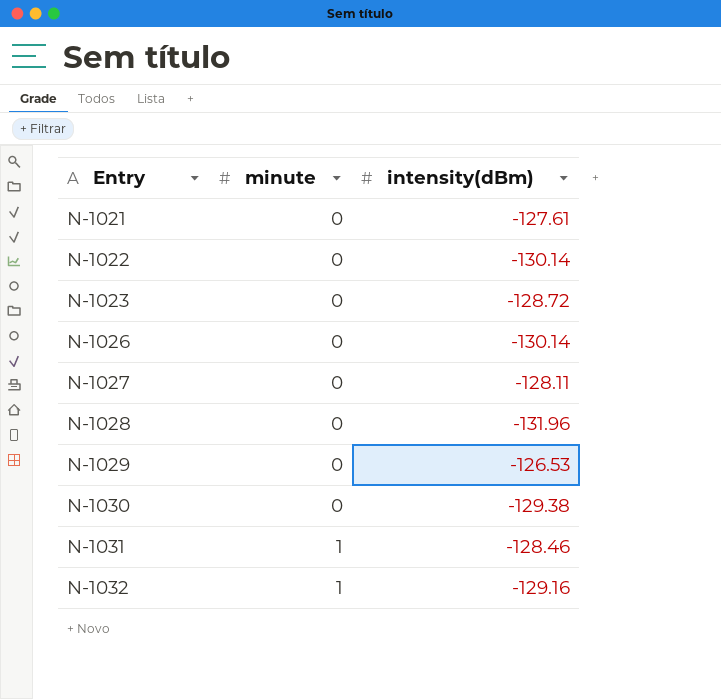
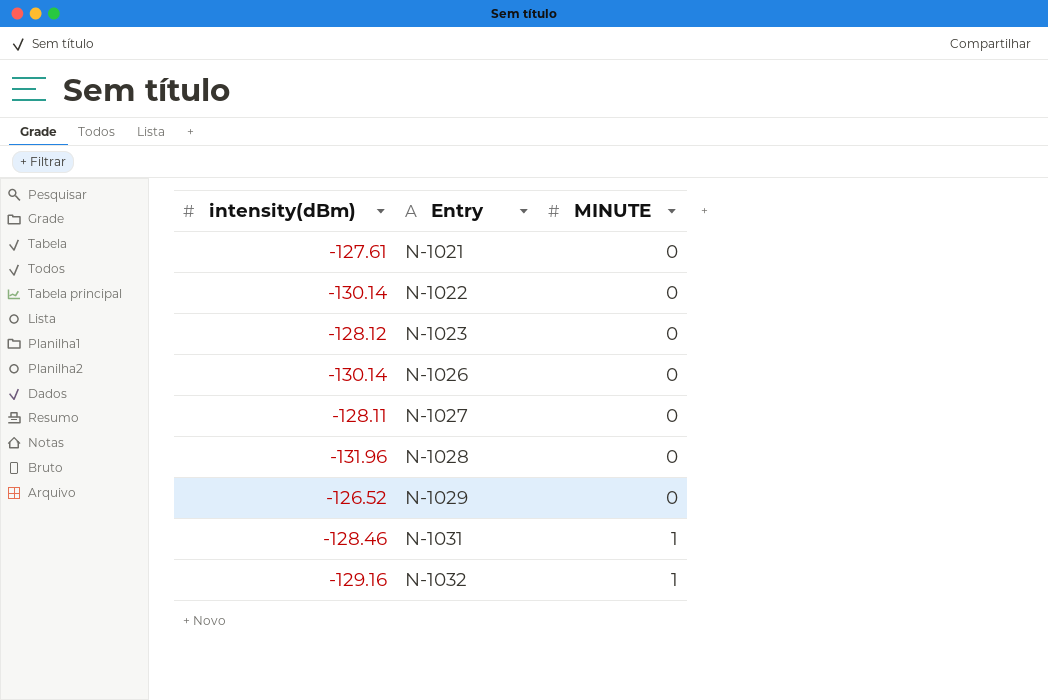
column intensity(dBm) | position: 3 -> 1
column name: minute -> MINUTE
row N-1030: 0 | -129.38 -> none
N-1023 | intensity(dBm): -128.72 -> -128.12
N-1029 | intensity(dBm): -126.53 -> -126.52

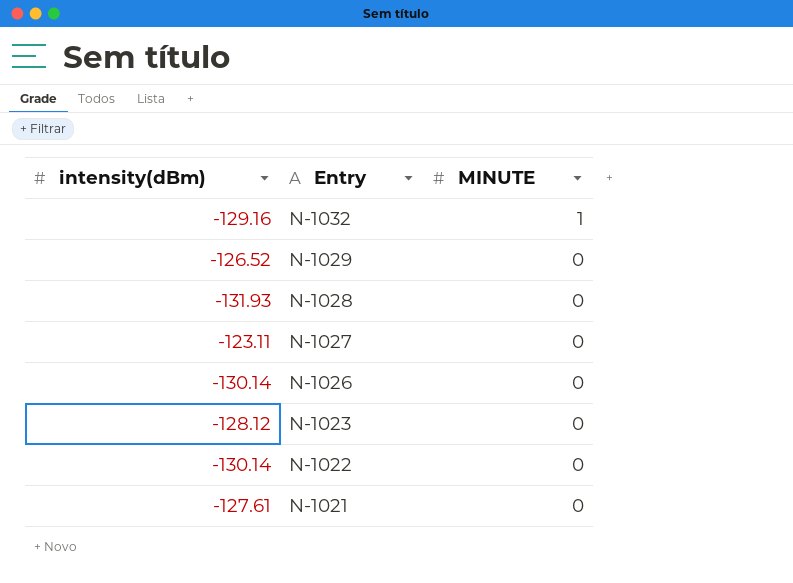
row order: Entry ascending -> Entry descending
row N-1031: -128.46 | 1 -> none
N-1028 | intensity(dBm): -131.96 -> -131.93
N-1027 | intensity(dBm): -128.11 -> -123.11

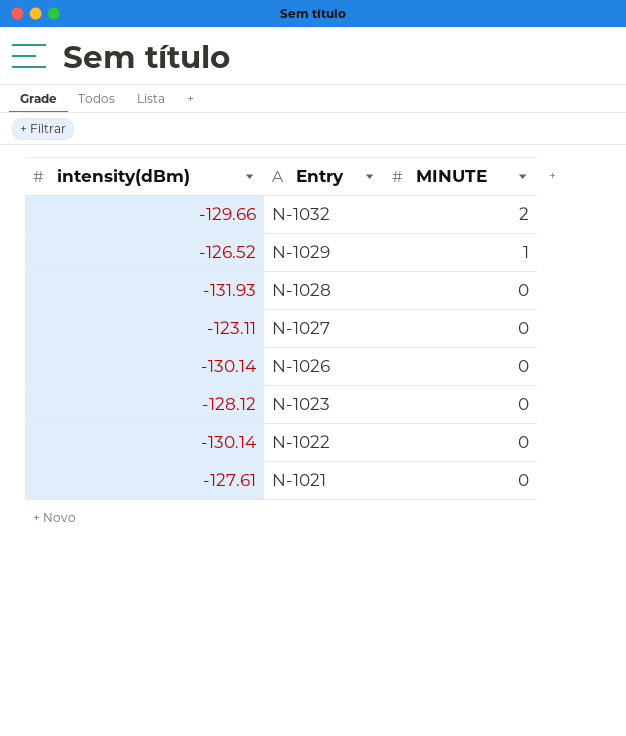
N-1032 | intensity(dBm): -129.16 -> -129.66
N-1032 | MINUTE: 1 -> 2
N-1029 | MINUTE: 0 -> 1

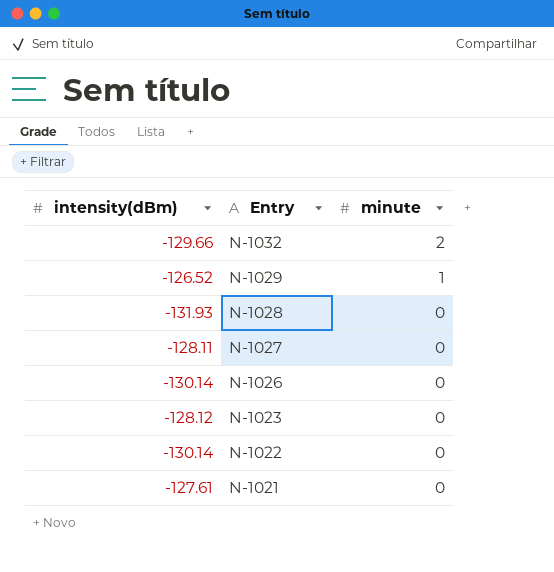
column name: MINUTE -> minute
N-1027 | intensity(dBm): -123.11 -> -128.11

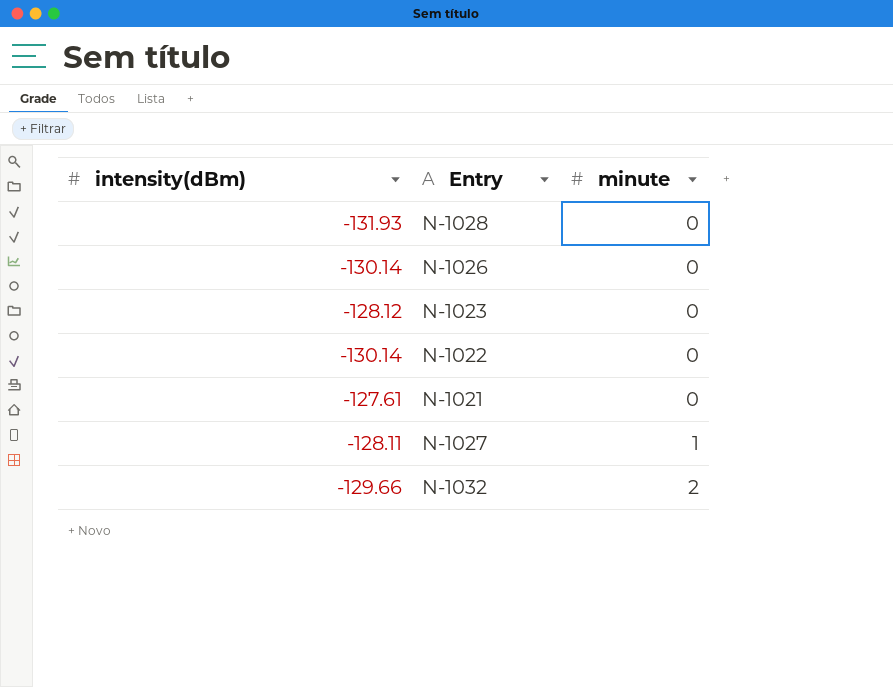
row order: Entry descending -> minute ascending
row N-1029: -126.52 | 1 -> none
N-1027 | minute: 0 -> 1

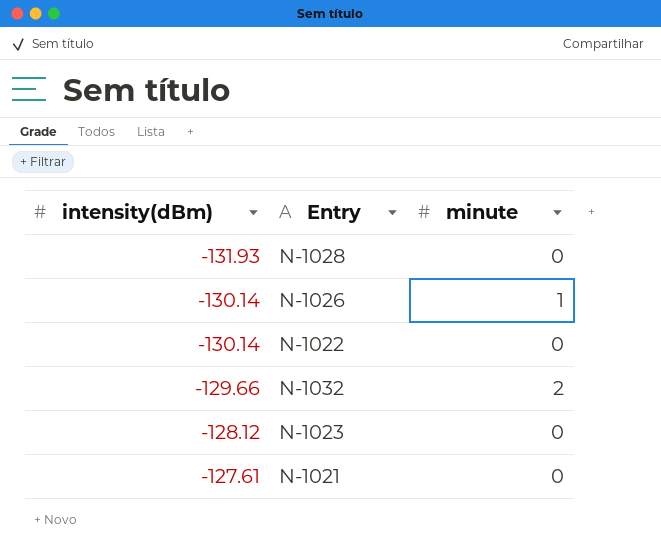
row order: minute ascending -> intensity(dBm) ascending
row N-1027: -128.11 | 1 -> none
N-1026 | minute: 0 -> 1

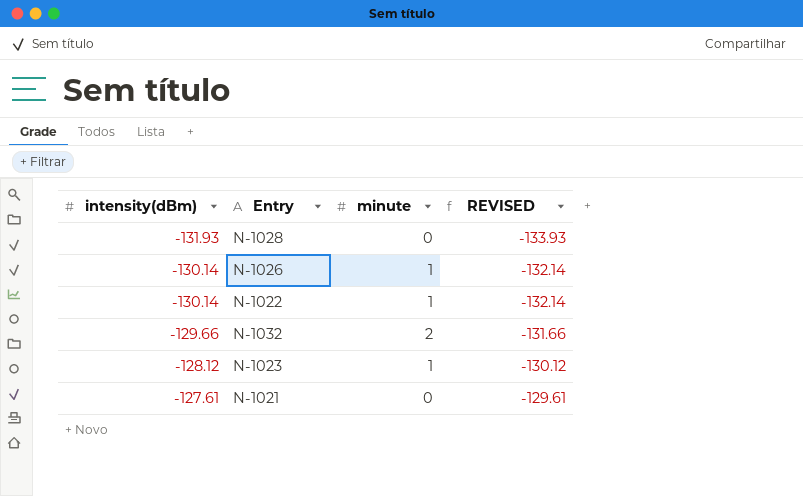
column REVISED | formula: none -> [intensity(dBm)] - 2
N-1022 | minute: 0 -> 1
N-1023 | minute: 0 -> 1

